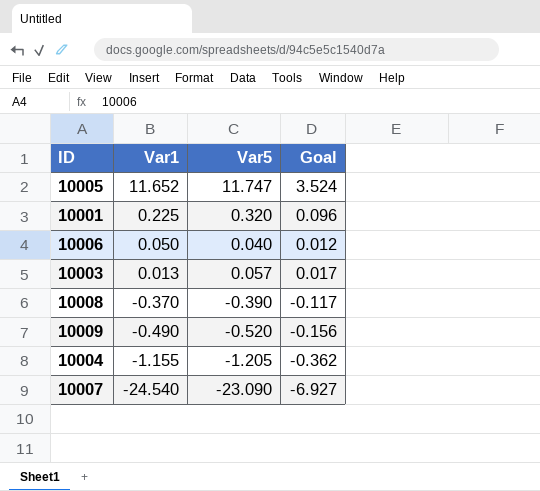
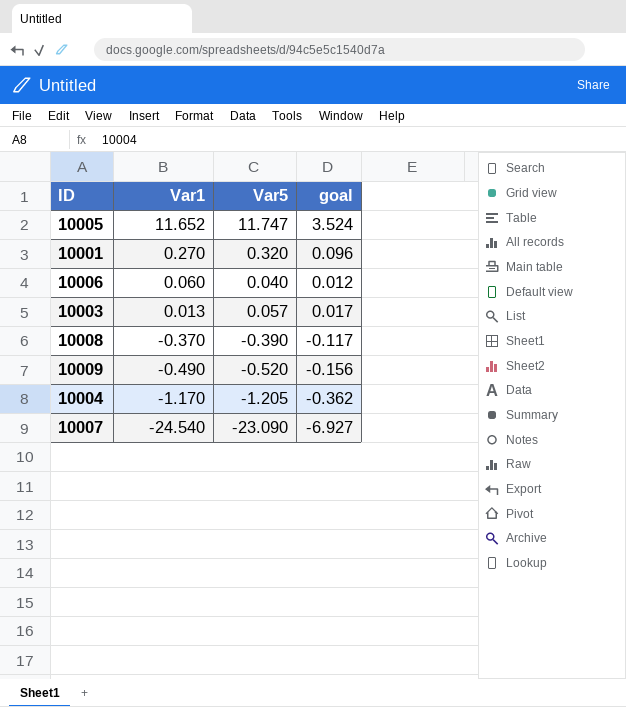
column name: Goal -> goal
10001 | Var1: 0.225 -> 0.270
10006 | Var1: 0.050 -> 0.060
10004 | Var1: -1.155 -> -1.170

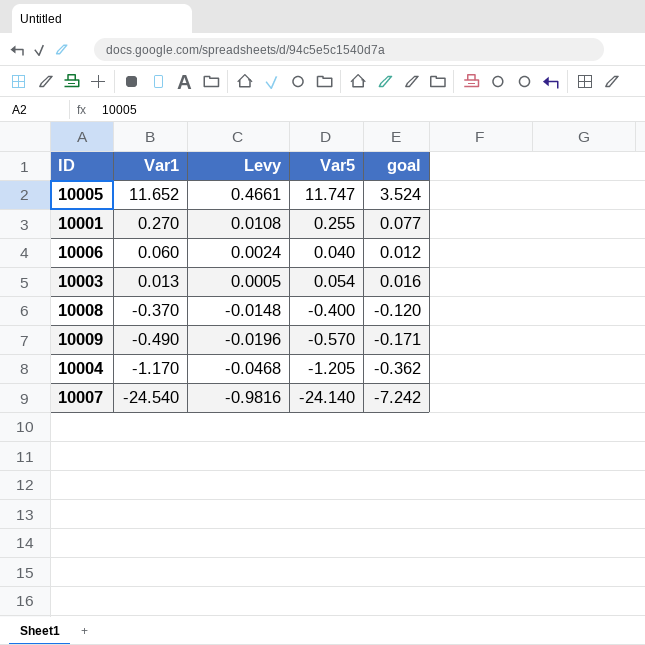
column Levy | formula: none -> [Var1] * 0.04
10001 | Var5: 0.320 -> 0.255
10001 | goal: 0.096 -> 0.077
10003 | Var5: 0.057 -> 0.054
10003 | goal: 0.017 -> 0.016
10008 | Var5: -0.390 -> -0.400
10008 | goal: -0.117 -> -0.120
10009 | Var5: -0.520 -> -0.570
10009 | goal: -0.156 -> -0.171
10007 | Var5: -23.090 -> -24.140
10007 | goal: -6.927 -> -7.242

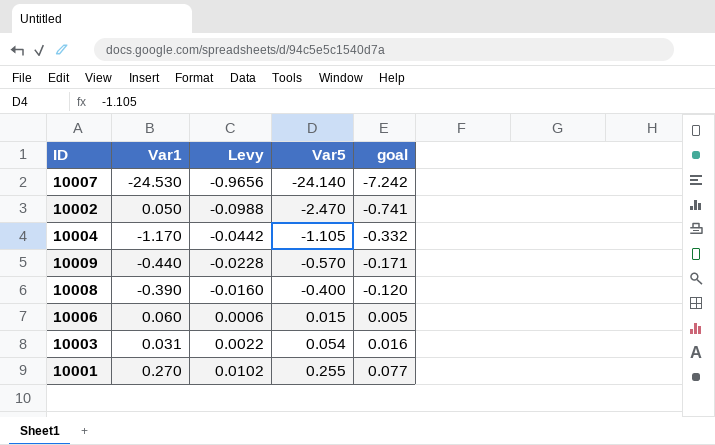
row order: Var1 descending -> Levy ascending
column Levy | formula: [Var1] * 0.04 -> [Var5] * 0.04
row 10005: 11.652 | 0.4661 | 11.747 | 3.524 -> none
10007 | Var1: -24.540 -> -24.530
row 10002: none -> 0.050 | -0.0988 | -2.470 | -0.741
10004 | Var5: -1.205 -> -1.105
10004 | goal: -0.362 -> -0.332
10009 | Var1: -0.490 -> -0.440
10008 | Var1: -0.370 -> -0.390
10006 | Var5: 0.040 -> 0.015
10006 | goal: 0.012 -> 0.005
10003 | Var1: 0.013 -> 0.031

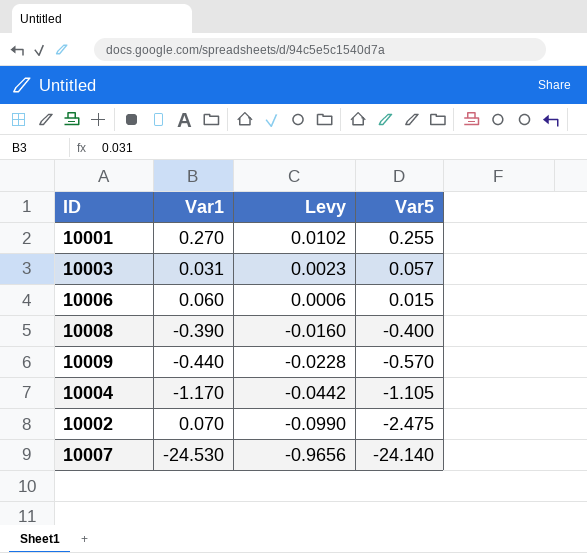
row order: Levy ascending -> Levy descending
column goal | formula: [Var5] * 0.3 -> none
10003 | Levy: 0.0022 -> 0.0023
10003 | Var5: 0.054 -> 0.057
10002 | Var1: 0.050 -> 0.070
10002 | Levy: -0.0988 -> -0.0990
10002 | Var5: -2.470 -> -2.475

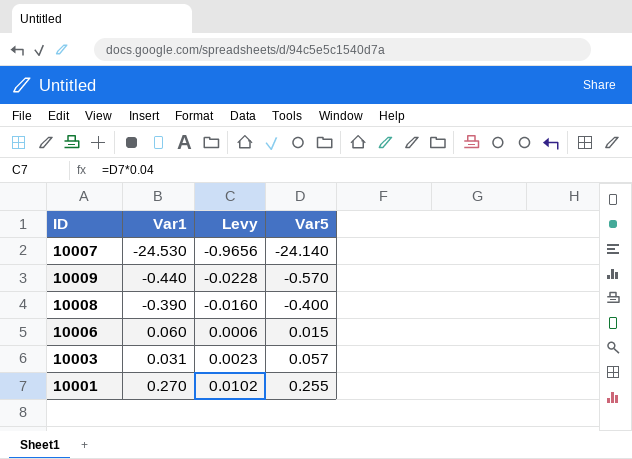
row order: Levy descending -> Levy ascending
row 10004: -1.170 | -0.0442 | -1.105 -> none
row 10002: 0.070 | -0.0990 | -2.475 -> none

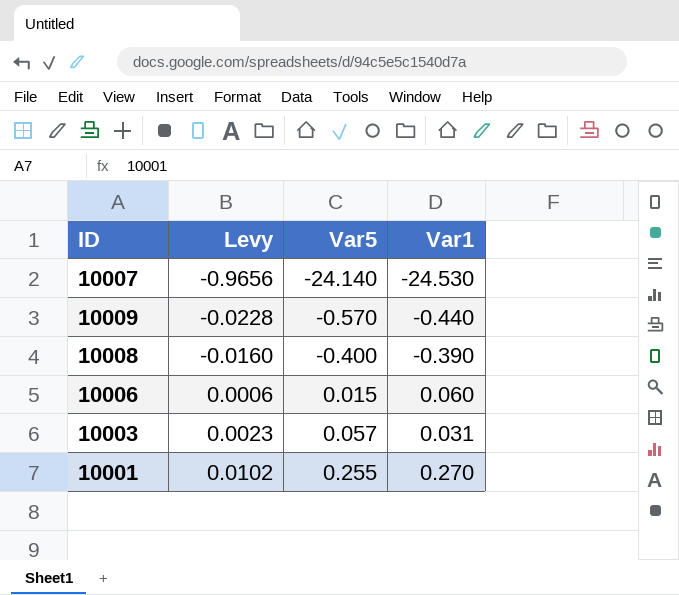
column Var1 | position: 2 -> 4

